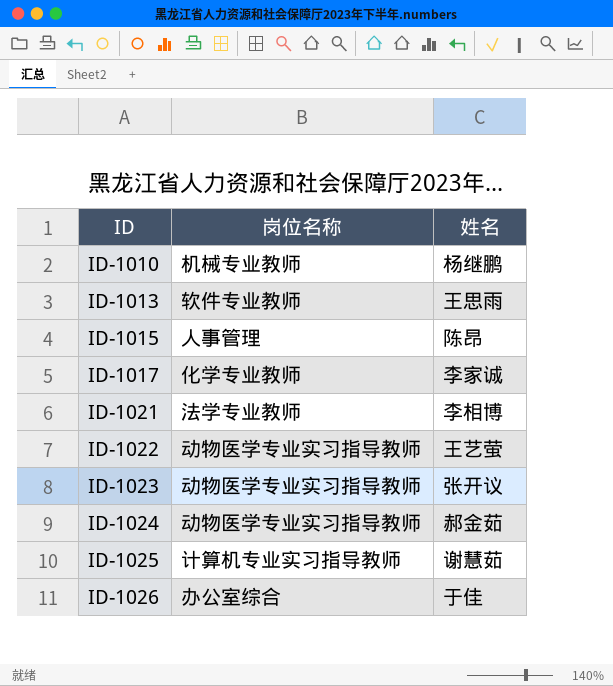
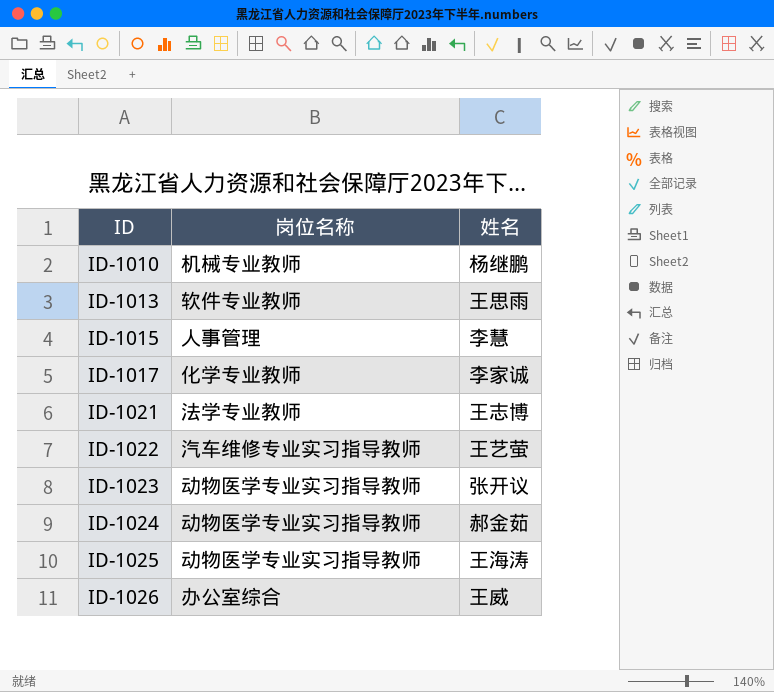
ID-1015 | 姓名: 陈昂 -> 李慧
ID-1021 | 姓名: 李相博 -> 王志博
ID-1022 | 岗位名称: 动物医学专业实习指导教师 -> 汽车维修专业实习指导教师
ID-1025 | 岗位名称: 计算机专业实习指导教师 -> 动物医学专业实习指导教师
ID-1025 | 姓名: 谢慧茹 -> 王海涛
ID-1026 | 姓名: 于佳 -> 王威

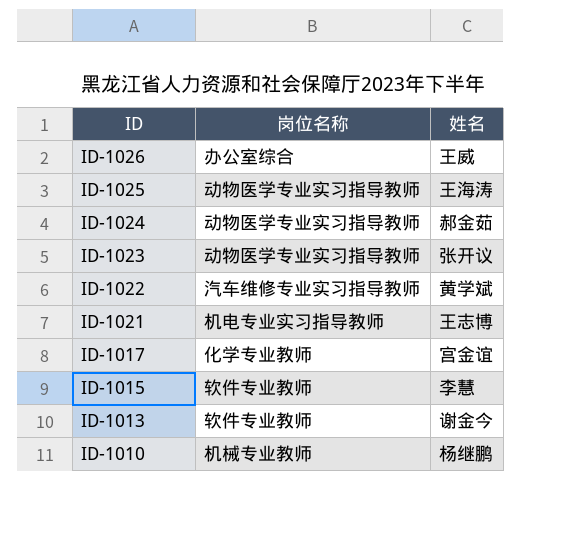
row order: ID ascending -> ID descending
ID-1022 | 姓名: 王艺萤 -> 黄学斌
ID-1021 | 岗位名称: 法学专业教师 -> 机电专业实习指导教师
ID-1017 | 姓名: 李家诚 -> 宫金谊
ID-1015 | 岗位名称: 人事管理 -> 软件专业教师
ID-1013 | 姓名: 王思雨 -> 谢金今

